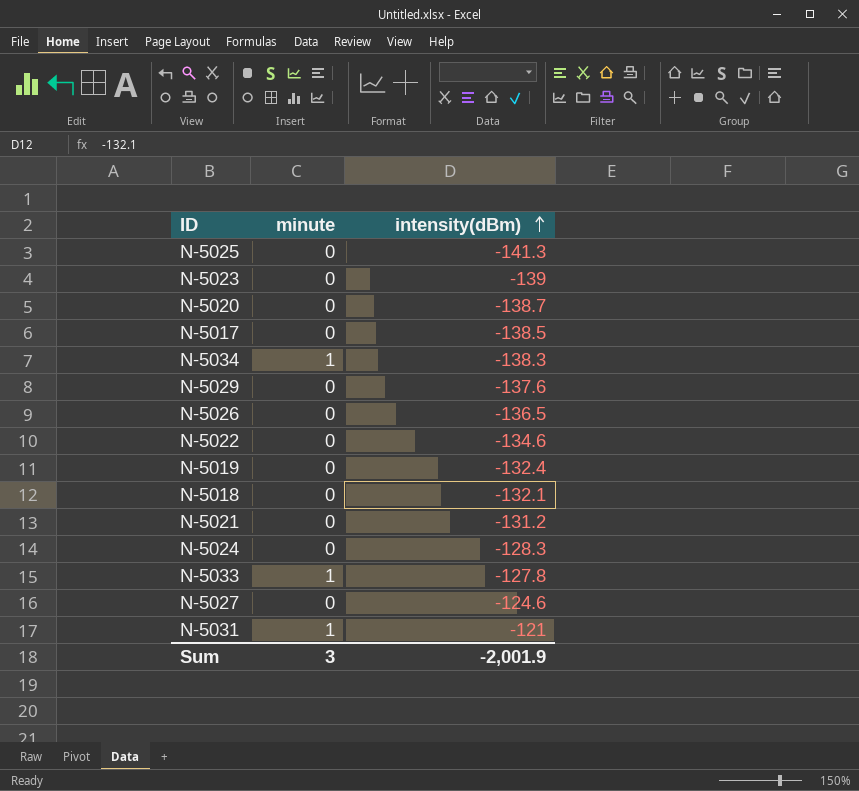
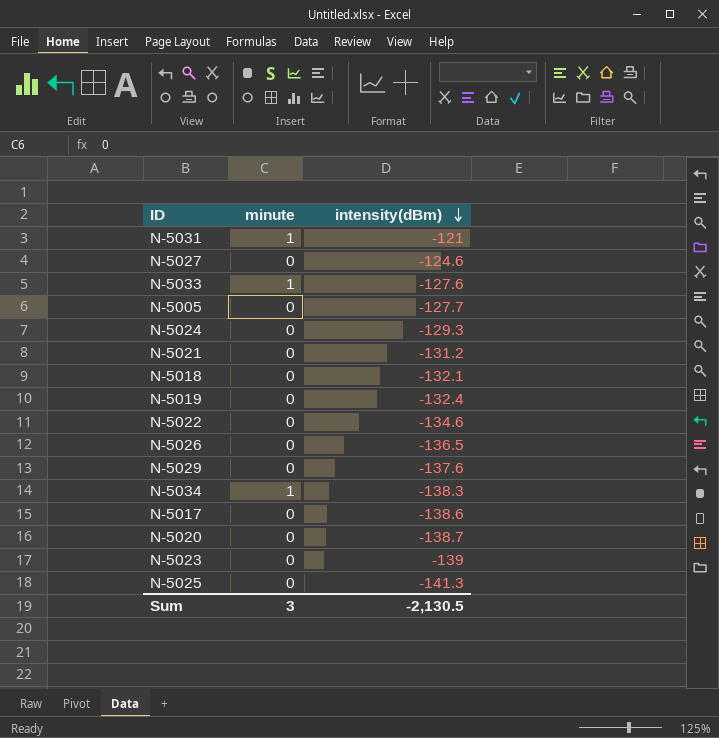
row order: intensity(dBm) ascending -> intensity(dBm) descending
N-5033 | intensity(dBm): -127.8 -> -127.6
row N-5005: none -> 0 | -127.7
N-5024 | intensity(dBm): -128.3 -> -129.3
N-5017 | intensity(dBm): -138.5 -> -138.6
Sum | intensity(dBm): -2,001.9 -> -2,130.5

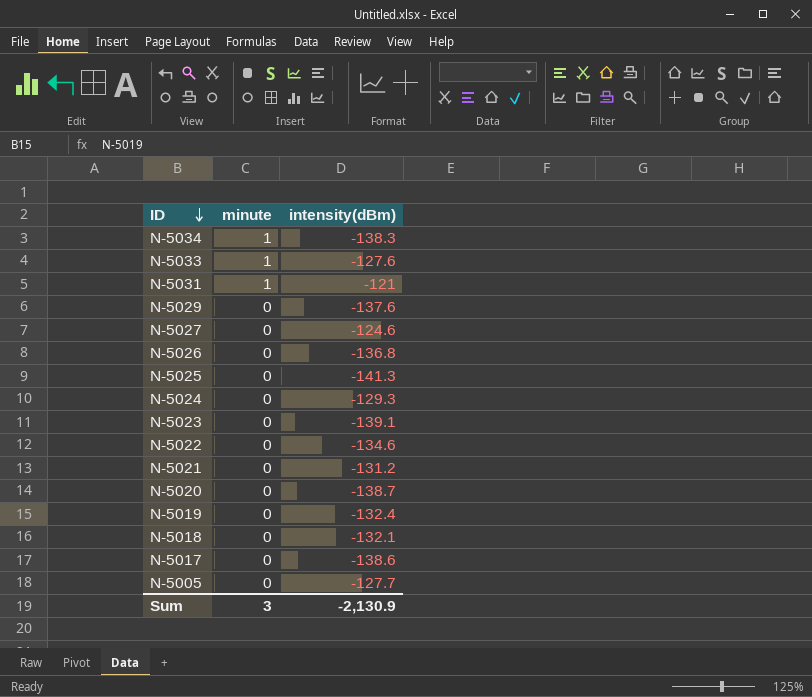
row order: intensity(dBm) descending -> ID descending
N-5026 | intensity(dBm): -136.5 -> -136.8
N-5023 | intensity(dBm): -139 -> -139.1
Sum | intensity(dBm): -2,130.5 -> -2,130.9

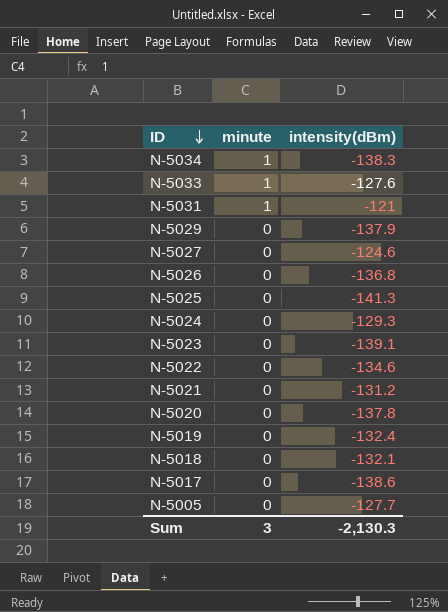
N-5029 | intensity(dBm): -137.6 -> -137.9
N-5020 | intensity(dBm): -138.7 -> -137.8
Sum | intensity(dBm): -2,130.9 -> -2,130.3

